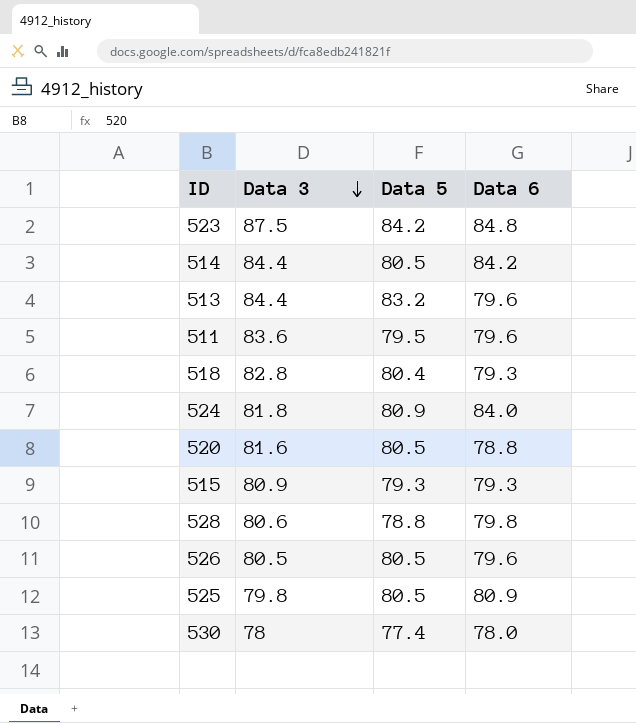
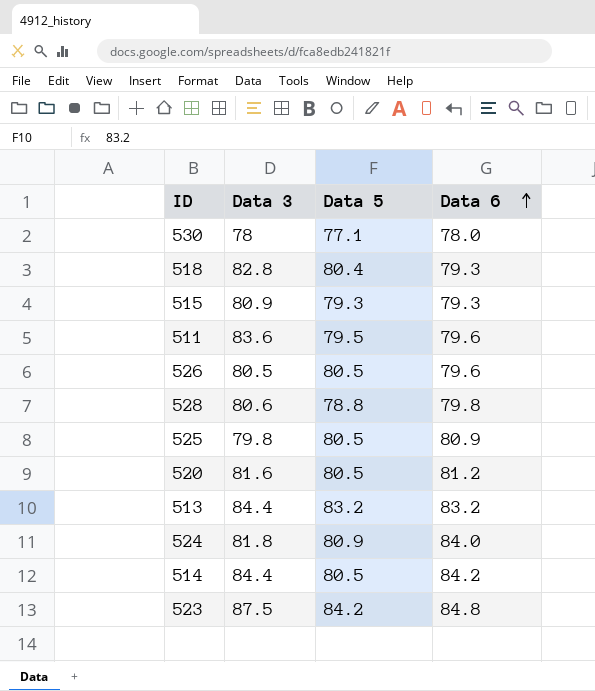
row order: Data 3 descending -> Data 6 ascending
530 | Data 5: 77.4 -> 77.1
520 | Data 6: 78.8 -> 81.2
513 | Data 6: 79.6 -> 83.2

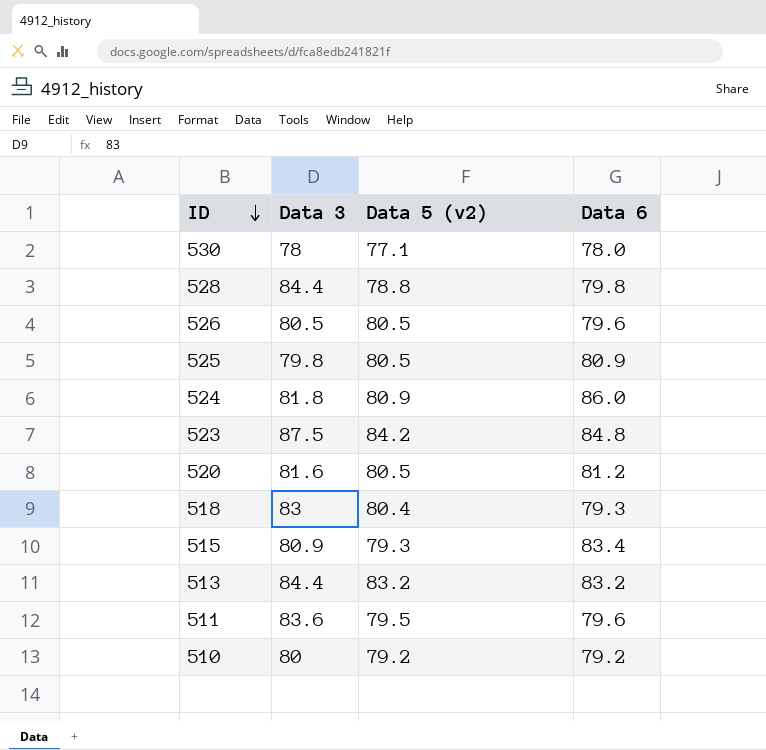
row order: Data 6 ascending -> ID descending
column name: Data 5 -> Data 5 (v2)
row 514: 84.4 | 80.5 | 84.2 -> none
528 | Data 3: 80.6 -> 84.4
524 | Data 6: 84.0 -> 86.0
518 | Data 3: 82.8 -> 83
515 | Data 6: 79.3 -> 83.4
row 510: none -> 80 | 79.2 | 79.2

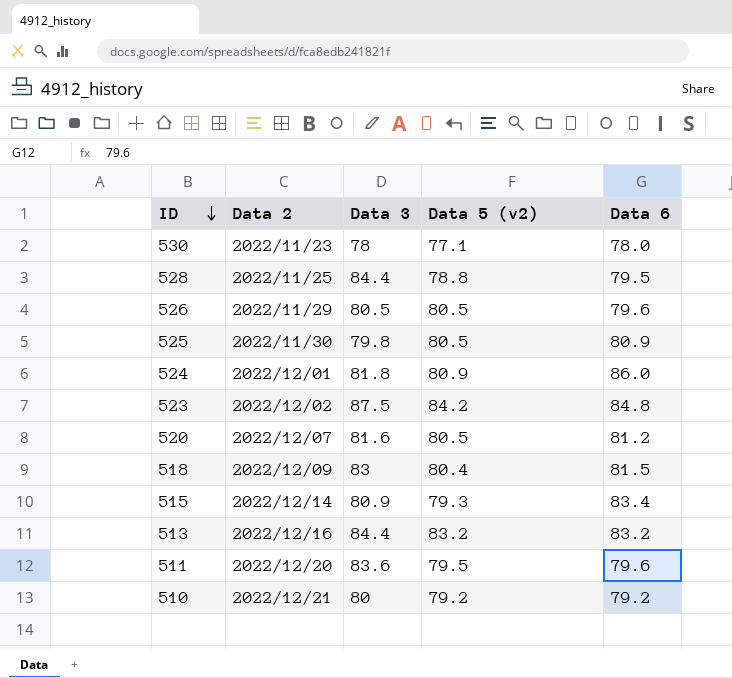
column Data 2 | position: none -> 2
528 | Data 6: 79.8 -> 79.5
518 | Data 6: 79.3 -> 81.5

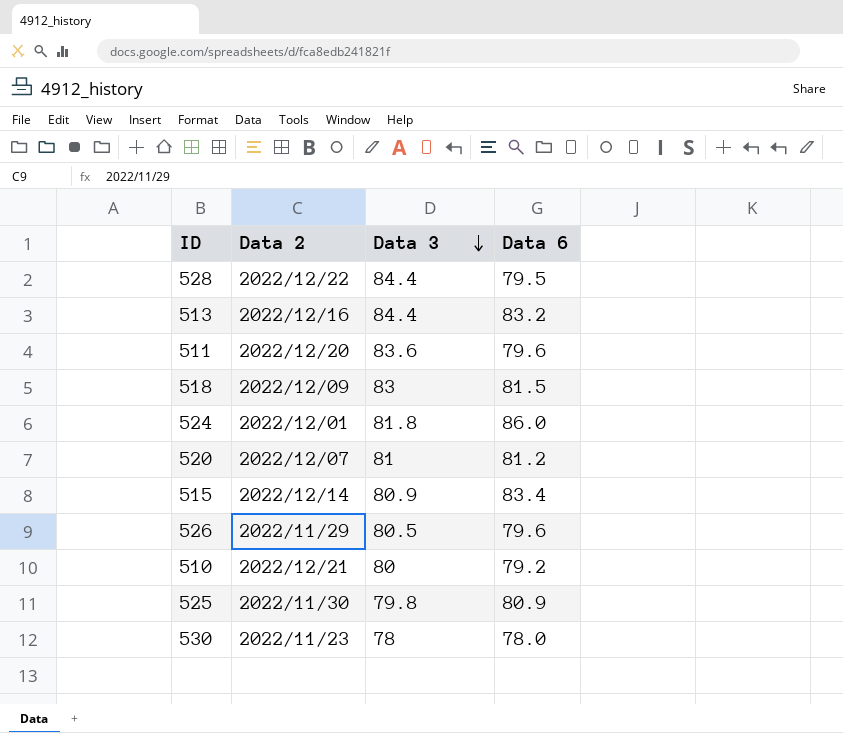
row order: ID descending -> Data 3 descending
column Data 5 (v2) | position: 4 -> none
row 523: 2022/12/02 | 87.5 | 84.2 | 84.8 -> none
528 | Data 2: 2022/11/25 -> 2022/12/22
520 | Data 3: 81.6 -> 81

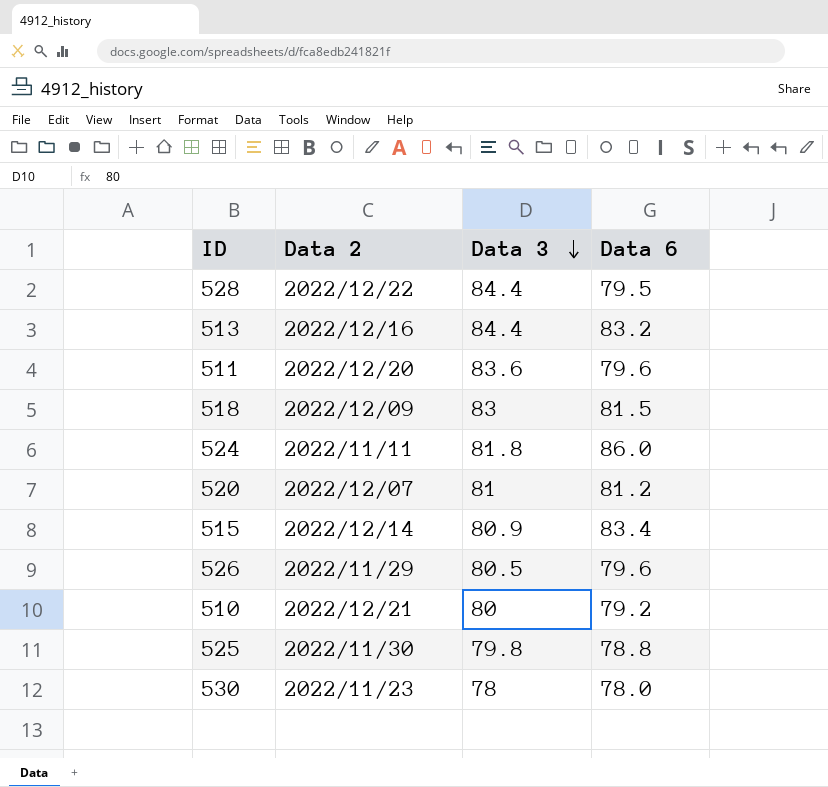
524 | Data 2: 2022/12/01 -> 2022/11/11
525 | Data 6: 80.9 -> 78.8

